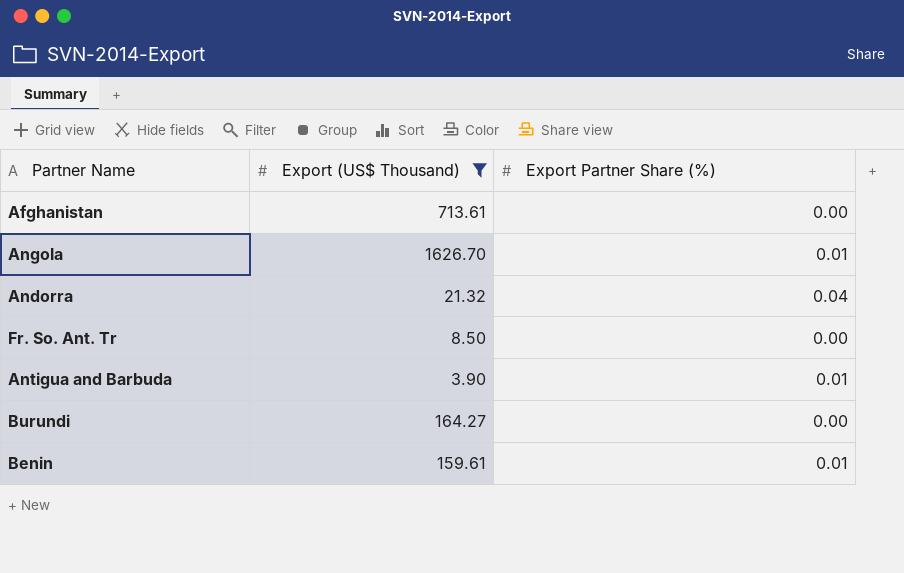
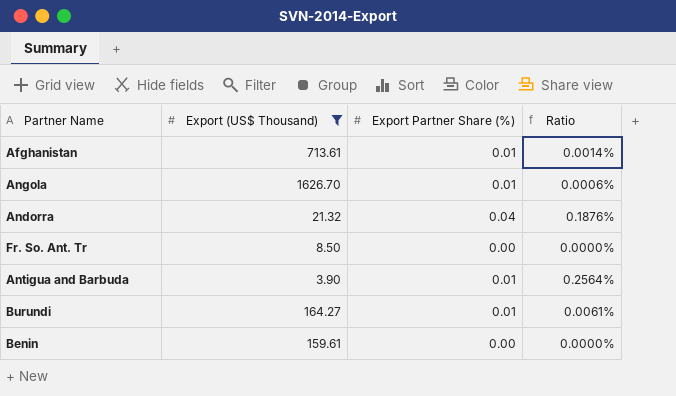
column Ratio | formula: none -> [Export Partner Share (%)] / [Export (US$ Thousand)]
Afghanistan | Export Partner Share (%): 0.00 -> 0.01
Burundi | Export Partner Share (%): 0.00 -> 0.01
Benin | Export Partner Share (%): 0.01 -> 0.00

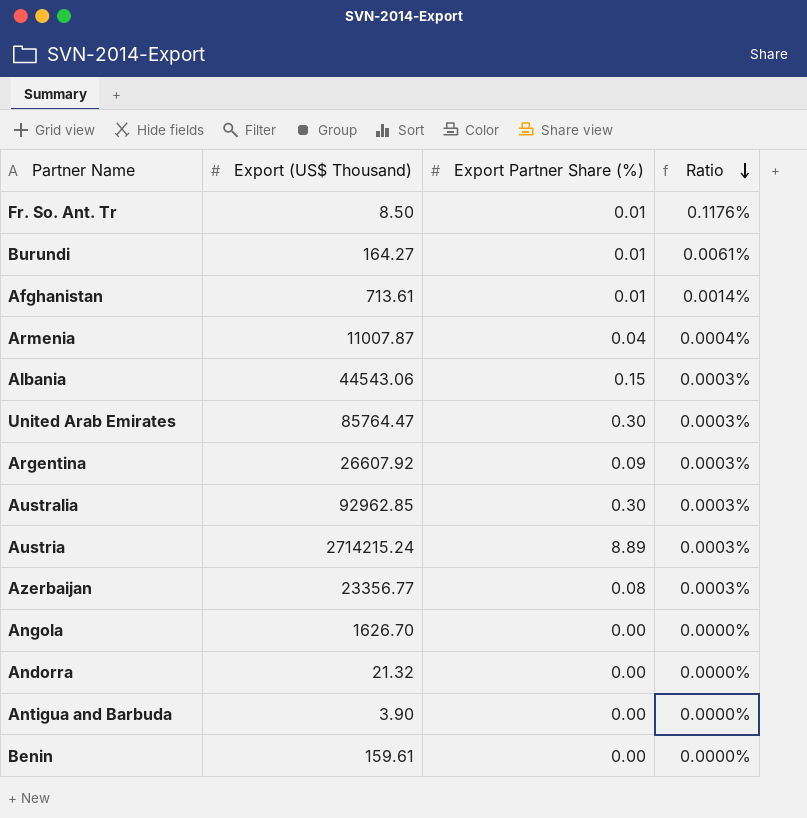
filter: Export (US$ Thousand) <= 1626.70 -> none
row order: none -> Ratio descending
Fr. So. Ant. Tr | Export Partner Share (%): 0.00 -> 0.01
Fr. So. Ant. Tr | Ratio: 0.0000% -> 0.1176%
Angola | Export Partner Share (%): 0.01 -> 0.00
Angola | Ratio: 0.0006% -> 0.0000%
Andorra | Export Partner Share (%): 0.04 -> 0.00
Andorra | Ratio: 0.1876% -> 0.0000%
Antigua and Barbuda | Export Partner Share (%): 0.01 -> 0.00
Antigua and Barbuda | Ratio: 0.2564% -> 0.0000%

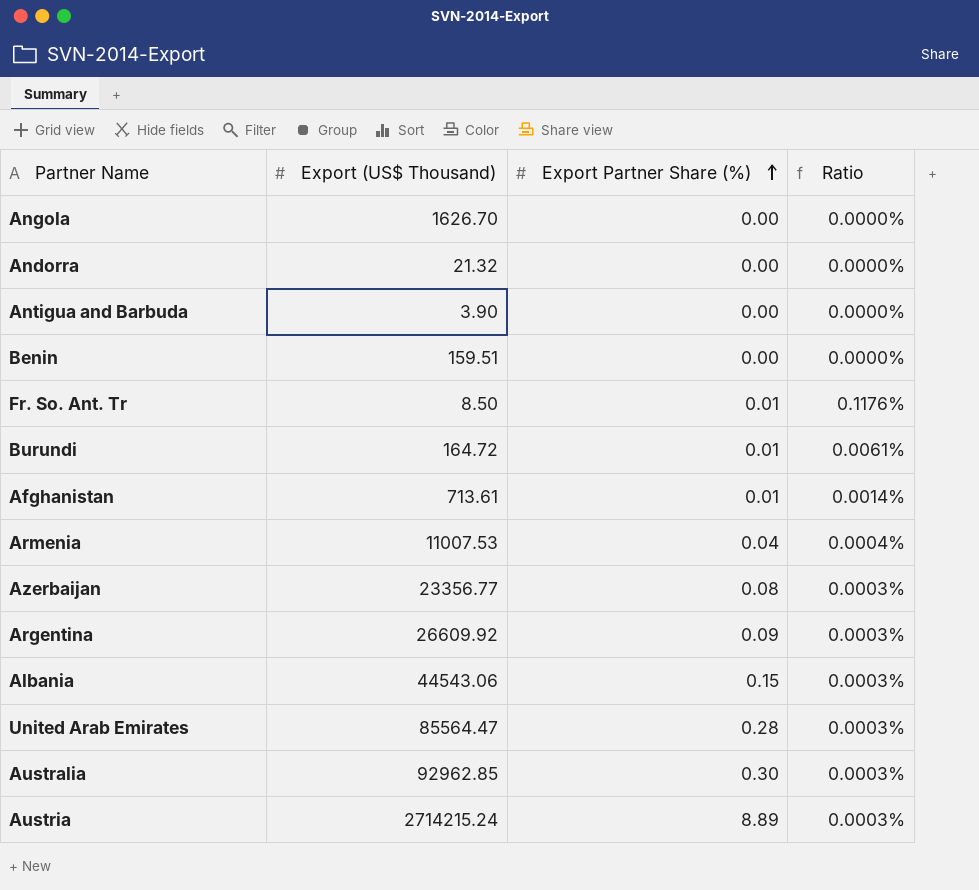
row order: Ratio descending -> Export Partner Share (%) ascending
Benin | Export (US$ Thousand): 159.61 -> 159.51
Burundi | Export (US$ Thousand): 164.27 -> 164.72
Armenia | Export (US$ Thousand): 11007.87 -> 11007.53
Argentina | Export (US$ Thousand): 26607.92 -> 26609.92
United Arab Emirates | Export (US$ Thousand): 85764.47 -> 85564.47
United Arab Emirates | Export Partner Share (%): 0.30 -> 0.28

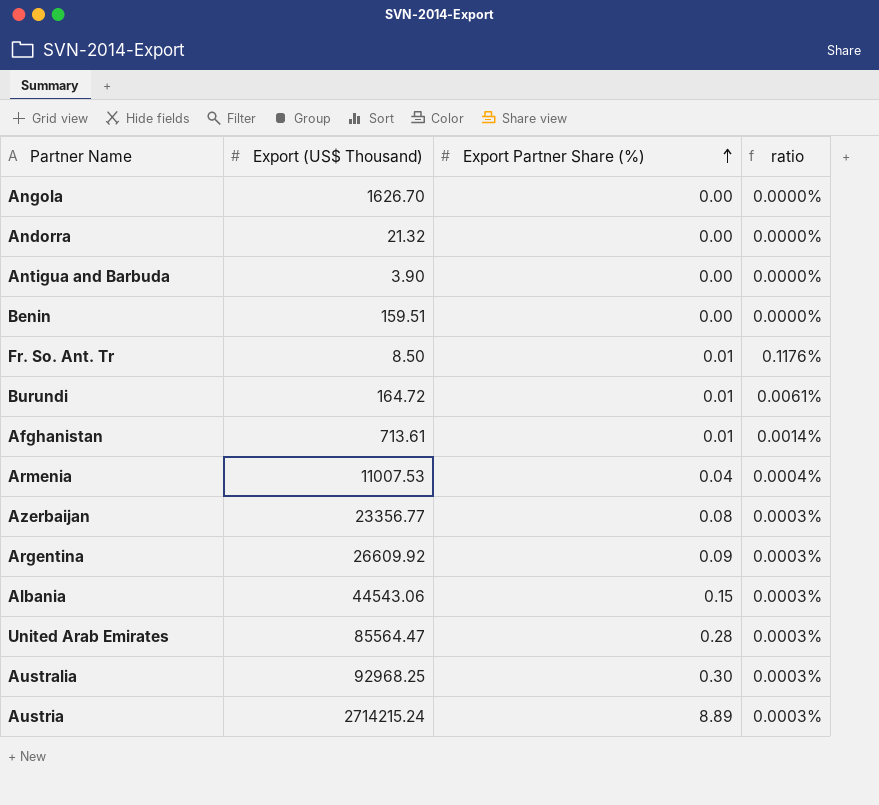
column name: Ratio -> ratio
Australia | Export (US$ Thousand): 92962.85 -> 92968.25

